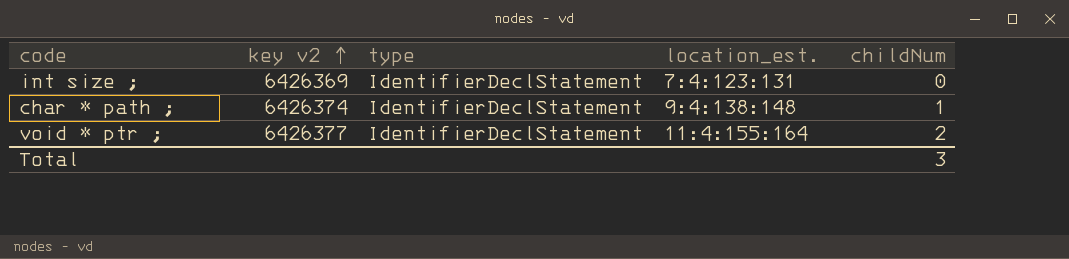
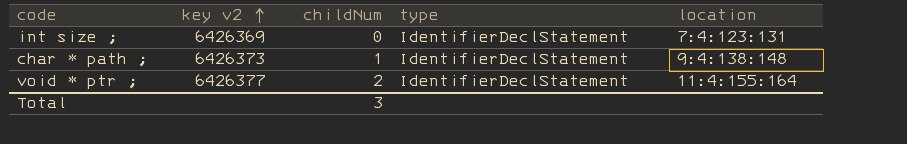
column childNum | position: 5 -> 3
column name: location_est. -> location
char * path ; | key v2: 6426374 -> 6426373

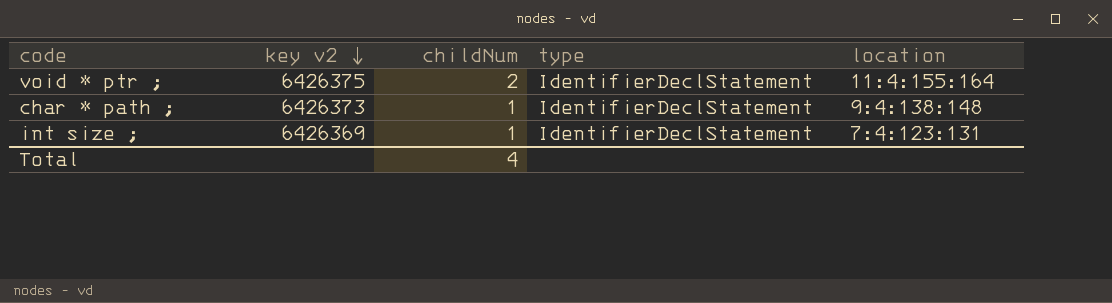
row order: key v2 ascending -> key v2 descending
void * ptr ; | key v2: 6426377 -> 6426375
int size ; | childNum: 0 -> 1
Total | childNum: 3 -> 4

